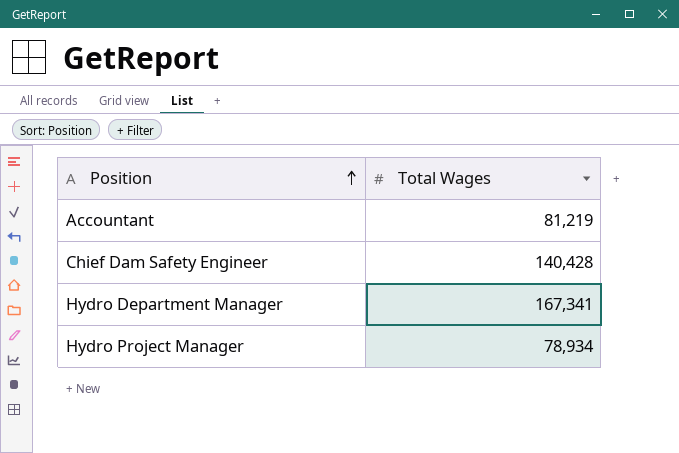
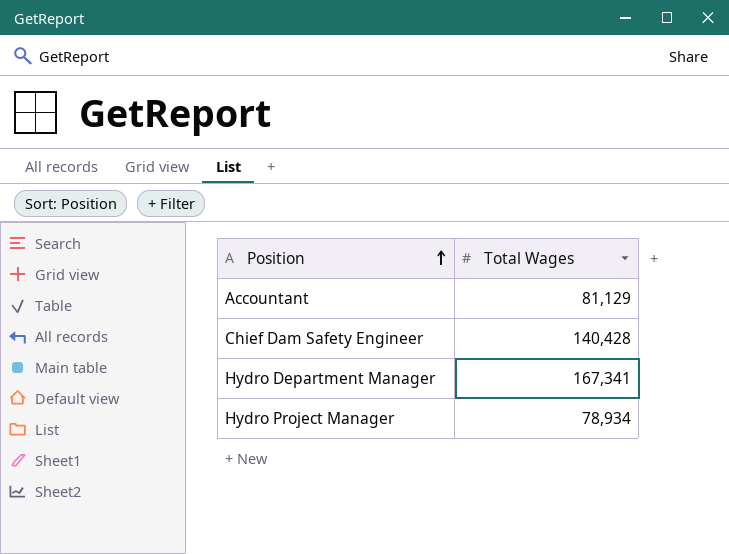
Accountant | Total Wages: 81,219 -> 81,129

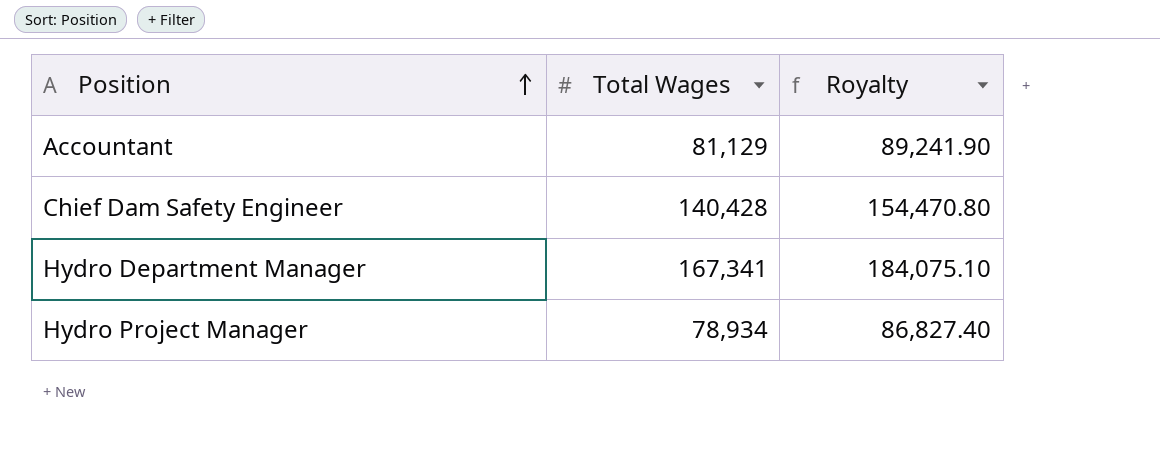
column Royalty | formula: none -> [Total Wages] * 1.1

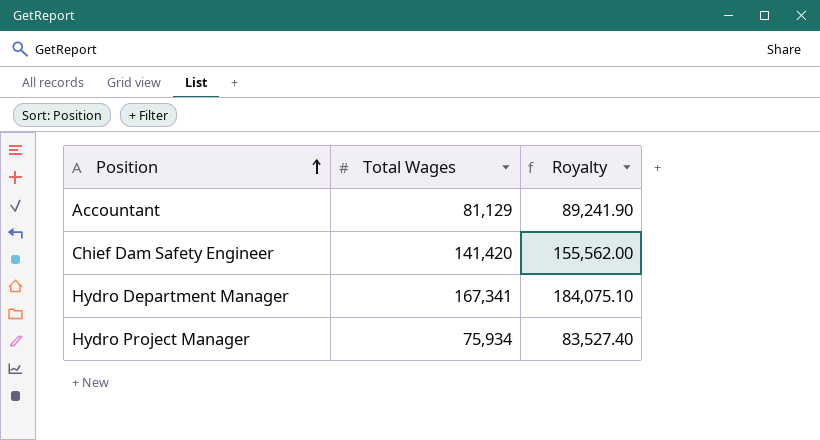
Chief Dam Safety Engineer | Total Wages: 140,428 -> 141,420
Chief Dam Safety Engineer | Royalty: 154,470.80 -> 155,562.00
Hydro Project Manager | Total Wages: 78,934 -> 75,934
Hydro Project Manager | Royalty: 86,827.40 -> 83,527.40

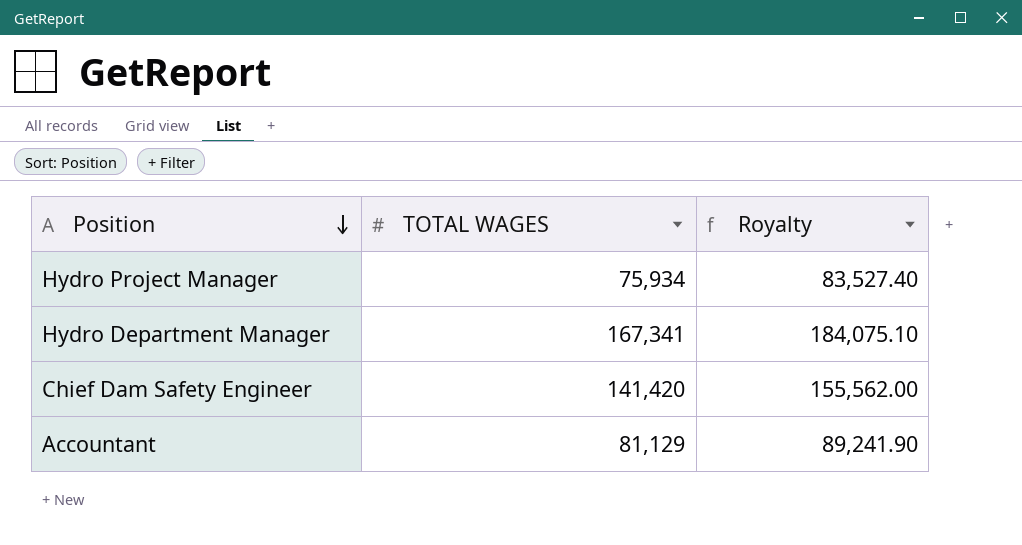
row order: Position ascending -> Position descending
column name: Total Wages -> TOTAL WAGES

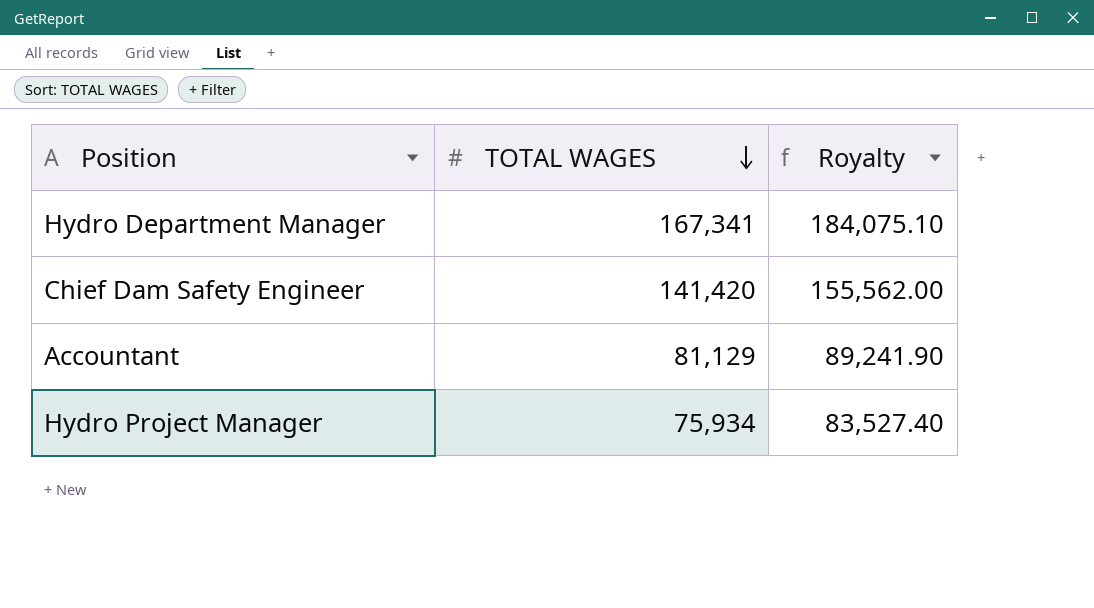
row order: Position descending -> TOTAL WAGES descending

